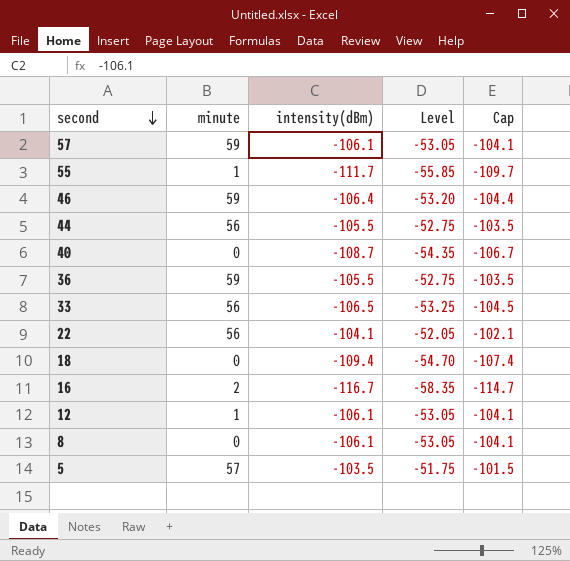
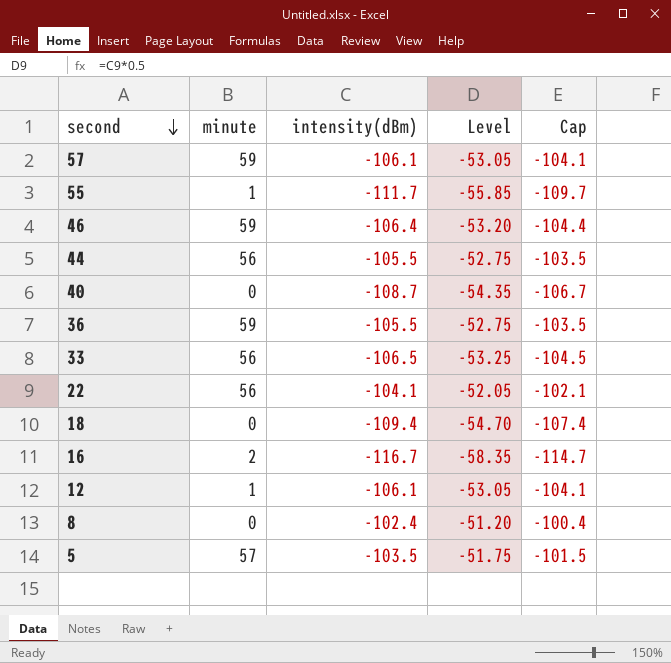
8 | intensity(dBm): -106.1 -> -102.4
8 | Level: -53.05 -> -51.20
8 | Cap: -104.1 -> -100.4

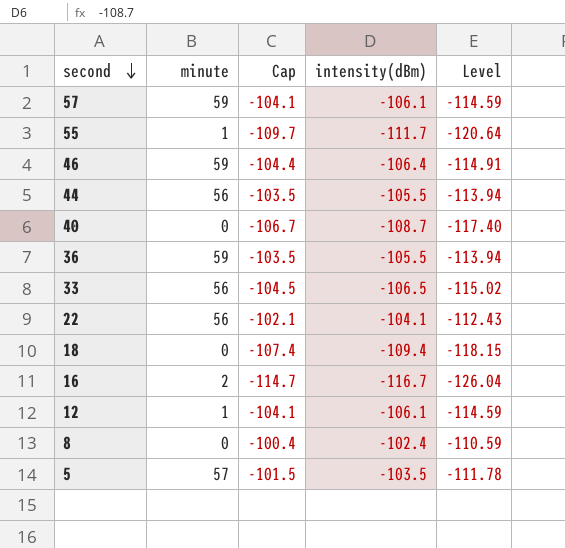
column Cap | position: 5 -> 3
column Level | formula: [intensity(dBm)] * 0.5 -> [intensity(dBm)] * 1.08

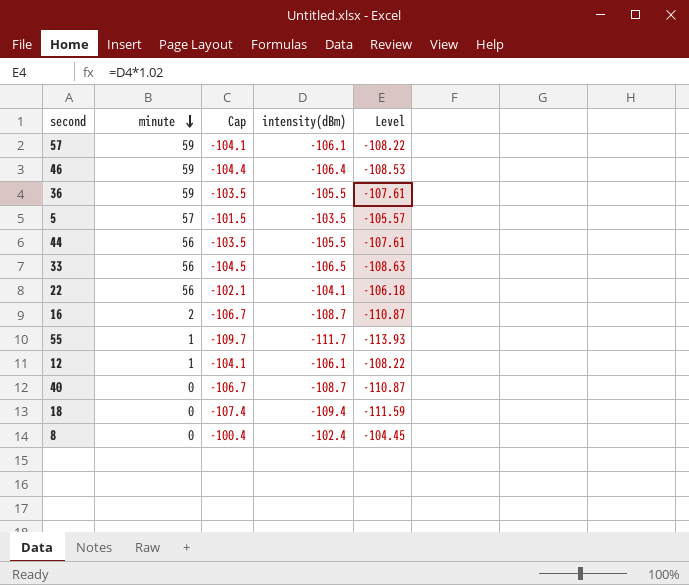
row order: second descending -> minute descending
column Level | formula: [intensity(dBm)] * 1.08 -> [intensity(dBm)] * 1.02
16 | Cap: -114.7 -> -106.7
16 | intensity(dBm): -116.7 -> -108.7

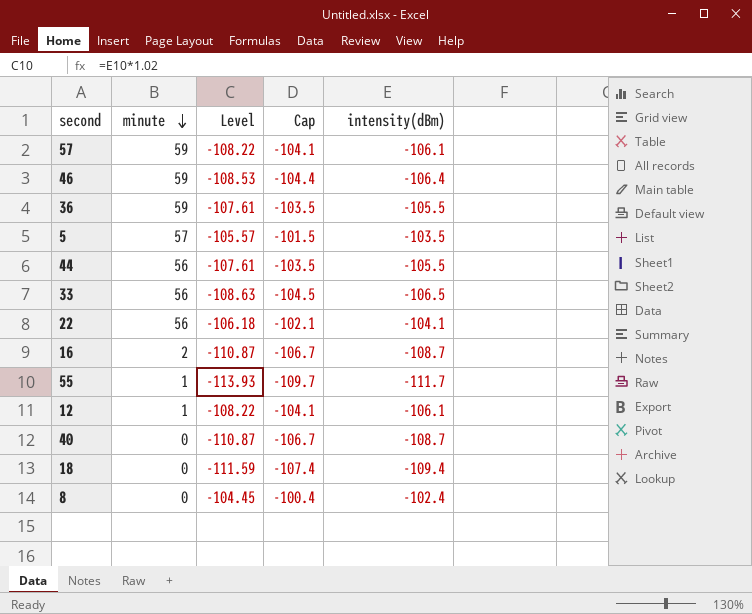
column Level | position: 5 -> 3

